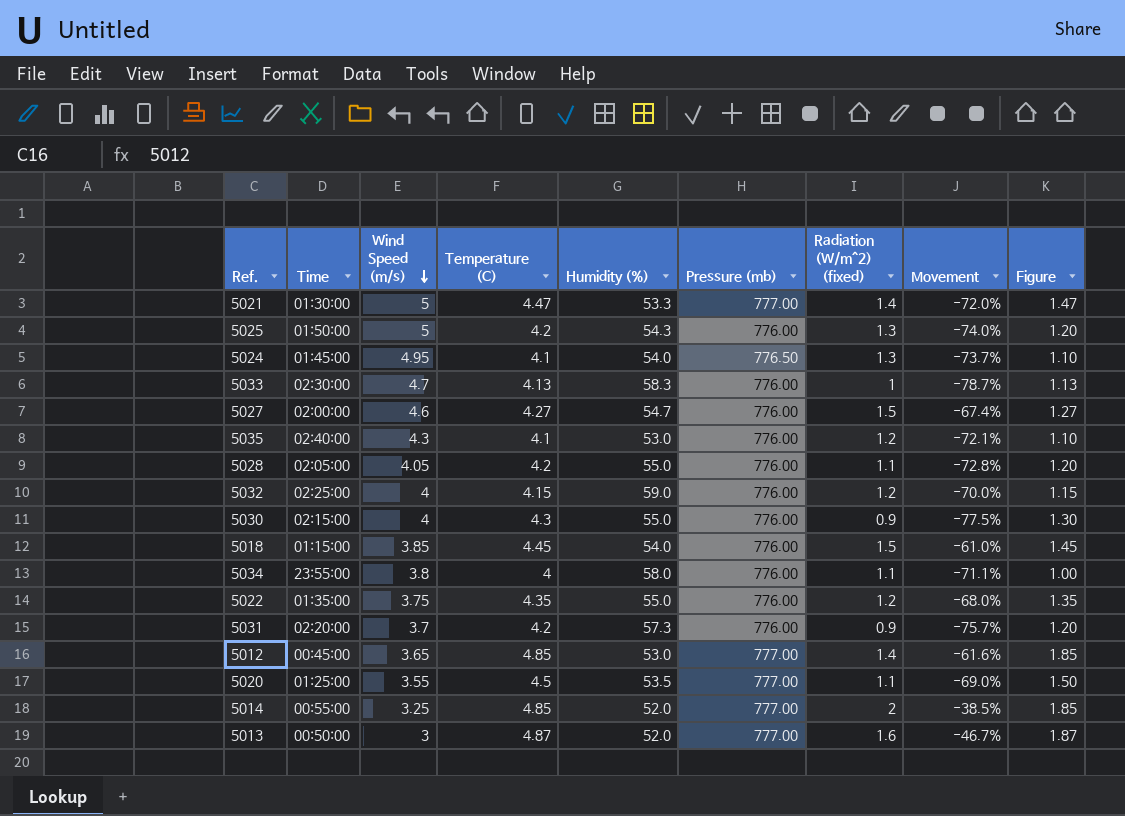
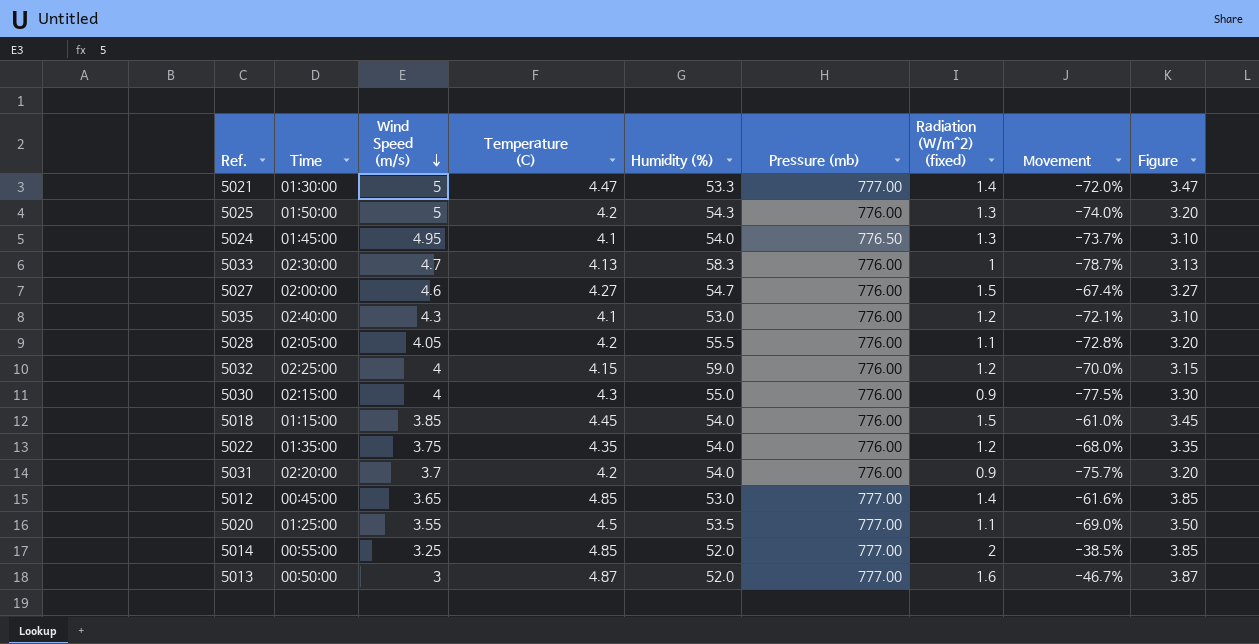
column Figure | formula: [Temperature (C)] - 3 -> [Temperature (C)] - 1
row 5034: 23:55:00 | 3.8 | 4 | 58.0 | 776.00 | 1.1 | -71.1% | 1.00 -> none
5028 | Humidity (%): 55.0 -> 55.5
5022 | Humidity (%): 55.0 -> 54.0
5031 | Humidity (%): 57.3 -> 54.0

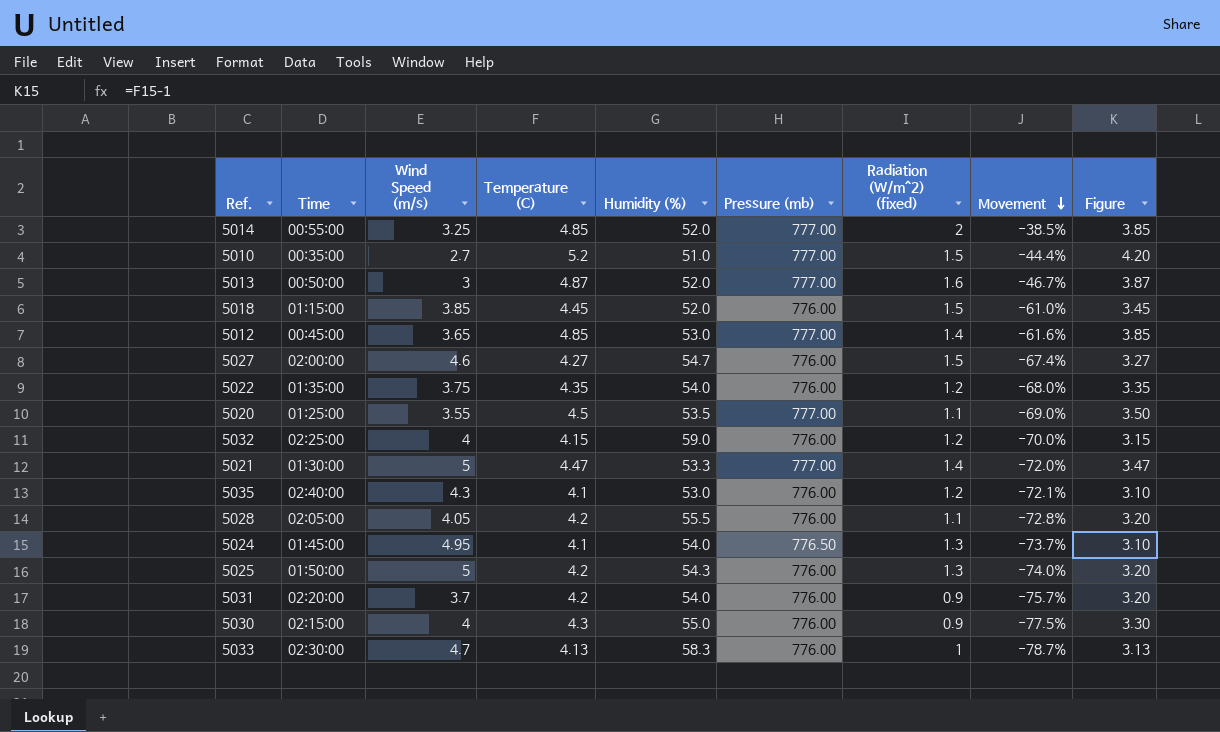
row order: Wind Speed (m/s) descending -> Movement descending
row 5010: none -> 00:35:00 | 2.7 | 5.2 | 51.0 | 777.00 | 1.5 | -44.4% | 4.20
5018 | Humidity (%): 54.0 -> 52.0

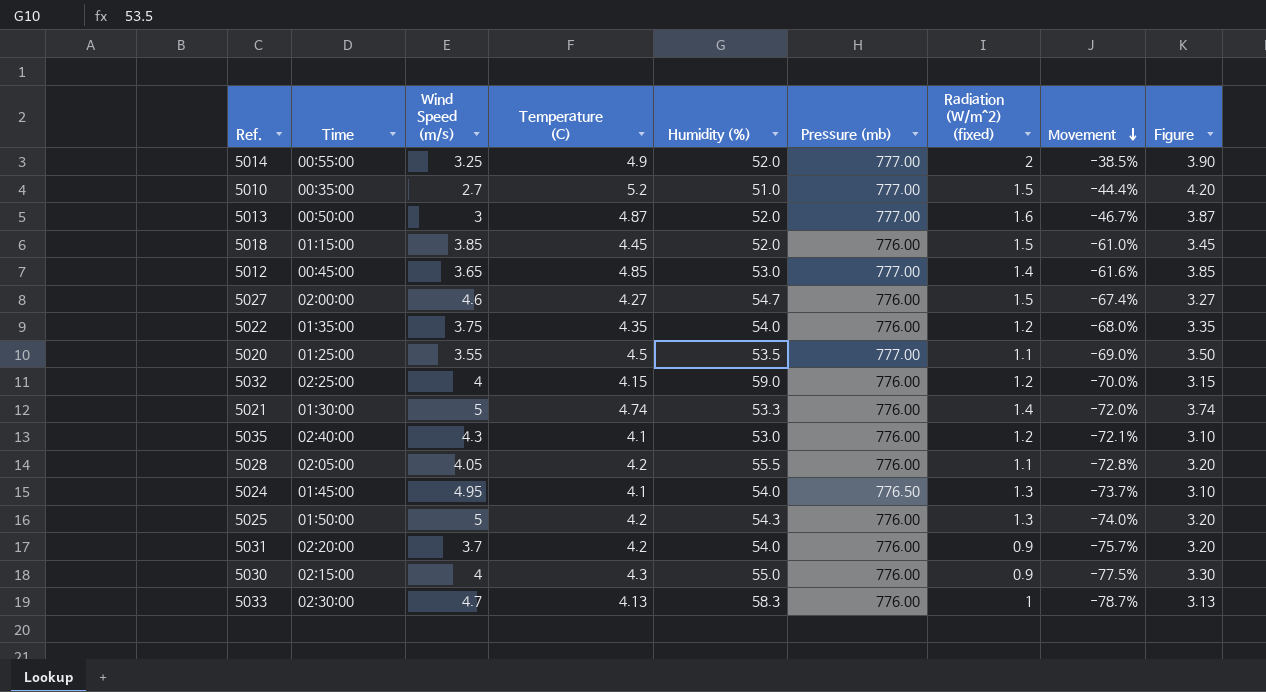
5014 | Temperature (C): 4.85 -> 4.9
5014 | Figure: 3.85 -> 3.90
5021 | Temperature (C): 4.47 -> 4.74
5021 | Pressure (mb): 777.00 -> 776.00
5021 | Figure: 3.47 -> 3.74

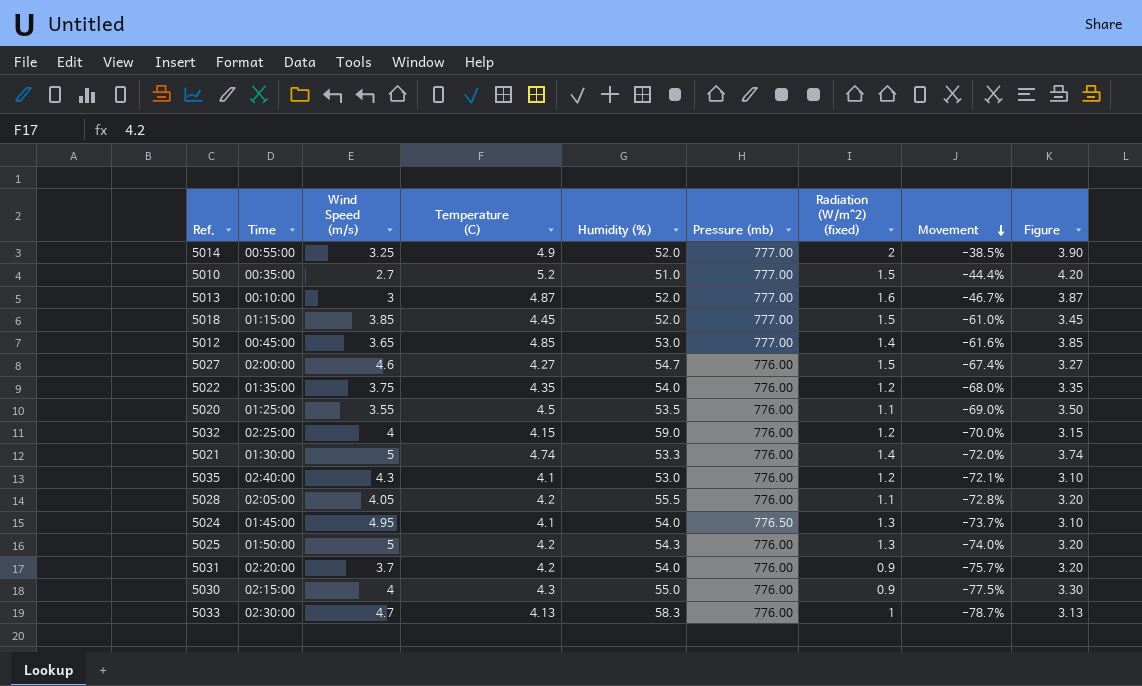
5013 | Time: 00:50:00 -> 00:10:00
5018 | Pressure (mb): 776.00 -> 777.00
5020 | Pressure (mb): 777.00 -> 776.00

